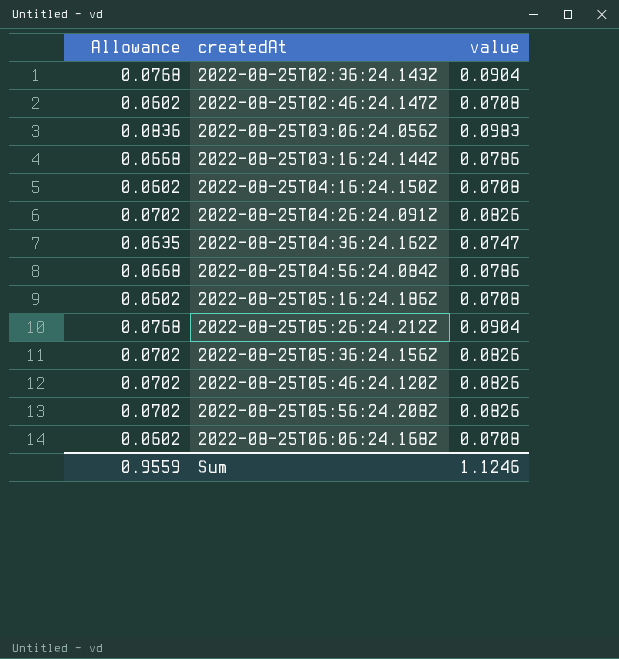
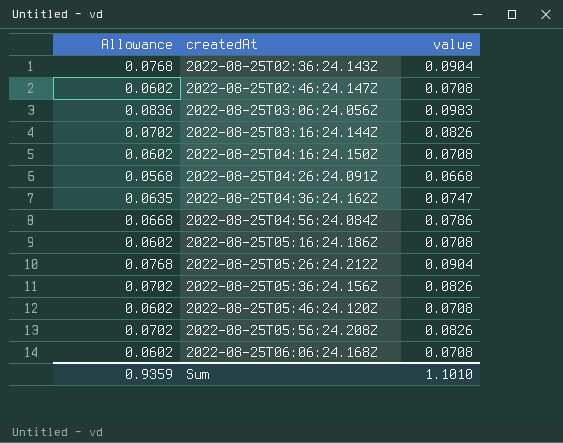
2022-08-25T03:16:24.144Z | Allowance: 0.0668 -> 0.0702
2022-08-25T03:16:24.144Z | value: 0.0786 -> 0.0826
2022-08-25T04:26:24.091Z | Allowance: 0.0702 -> 0.0568
2022-08-25T04:26:24.091Z | value: 0.0826 -> 0.0668
2022-08-25T05:46:24.120Z | Allowance: 0.0702 -> 0.0602
2022-08-25T05:46:24.120Z | value: 0.0826 -> 0.0708
Sum | Allowance: 0.9559 -> 0.9359
Sum | value: 1.1246 -> 1.1010

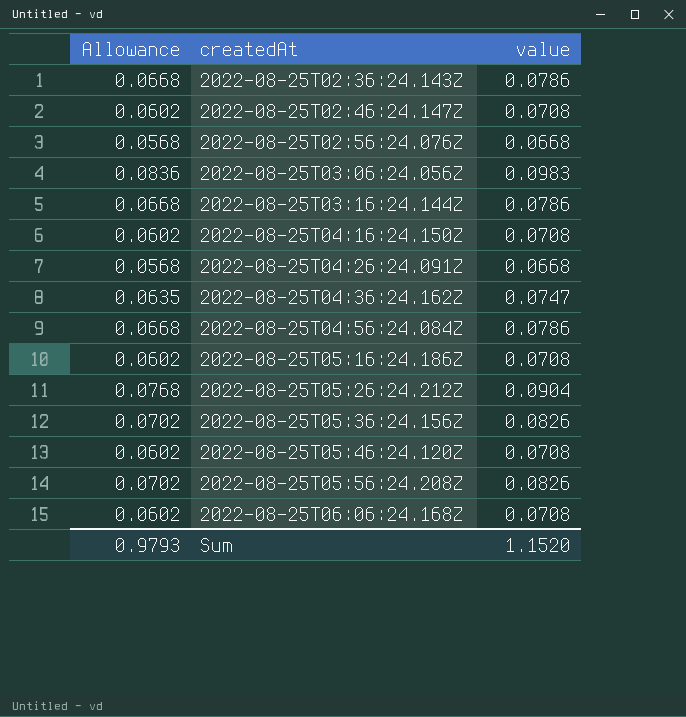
2022-08-25T02:36:24.143Z | Allowance: 0.0768 -> 0.0668
2022-08-25T02:36:24.143Z | value: 0.0904 -> 0.0786
row 2022-08-25T02:56:24.076Z: none -> 0.0568 | 0.0668
2022-08-25T03:16:24.144Z | Allowance: 0.0702 -> 0.0668
2022-08-25T03:16:24.144Z | value: 0.0826 -> 0.0786
Sum | Allowance: 0.9359 -> 0.9793
Sum | value: 1.1010 -> 1.1520

